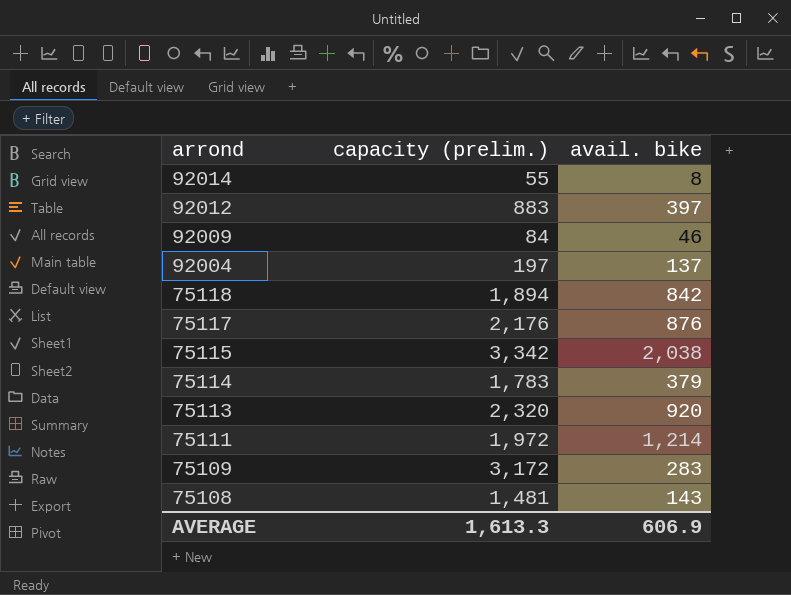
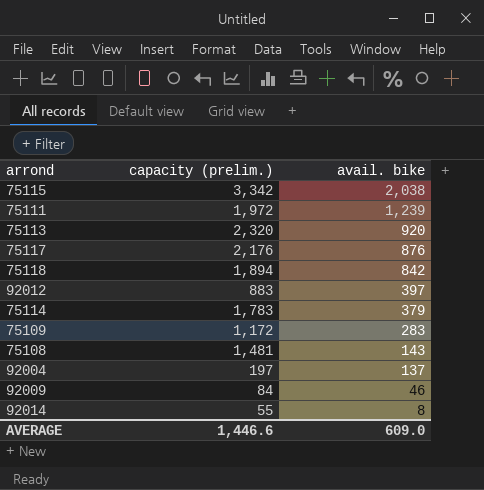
row order: arrond descending -> avail. bike descending
75111 | avail. bike: 1,214 -> 1,239
75109 | capacity (prelim.): 3,172 -> 1,172
AVERAGE | capacity (prelim.): 1,613.3 -> 1,446.6
AVERAGE | avail. bike: 606.9 -> 609.0

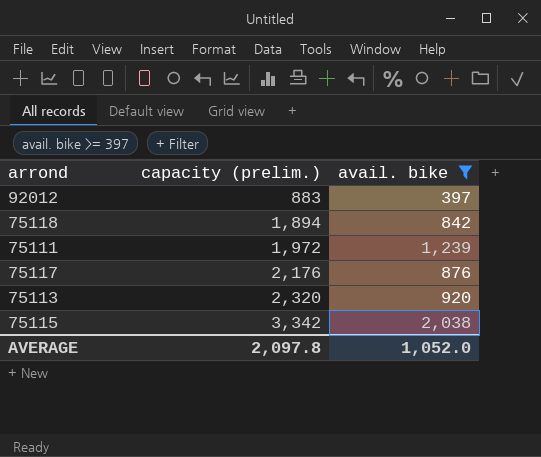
filter: none -> avail. bike >= 397
row order: avail. bike descending -> capacity (prelim.) ascending
AVERAGE | capacity (prelim.): 1,446.6 -> 2,097.8
AVERAGE | avail. bike: 609.0 -> 1,052.0

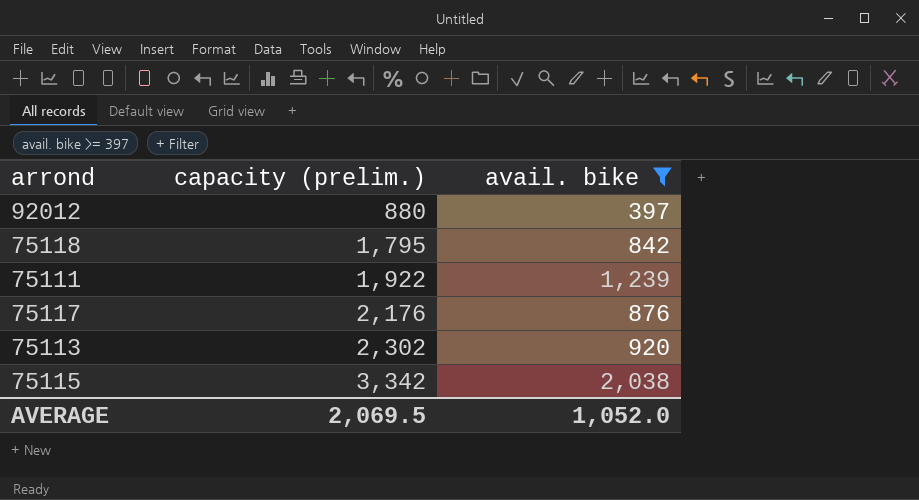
92012 | capacity (prelim.): 883 -> 880
75118 | capacity (prelim.): 1,894 -> 1,795
75111 | capacity (prelim.): 1,972 -> 1,922
75113 | capacity (prelim.): 2,320 -> 2,302
AVERAGE | capacity (prelim.): 2,097.8 -> 2,069.5

